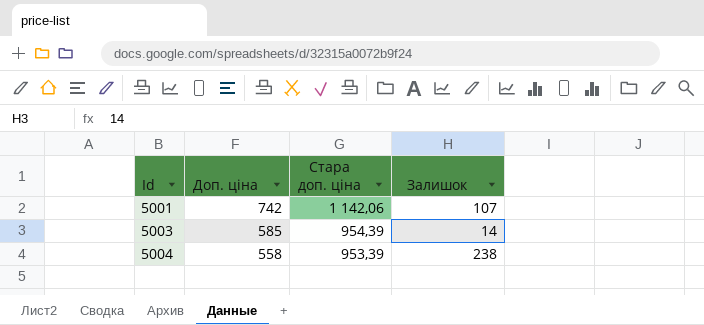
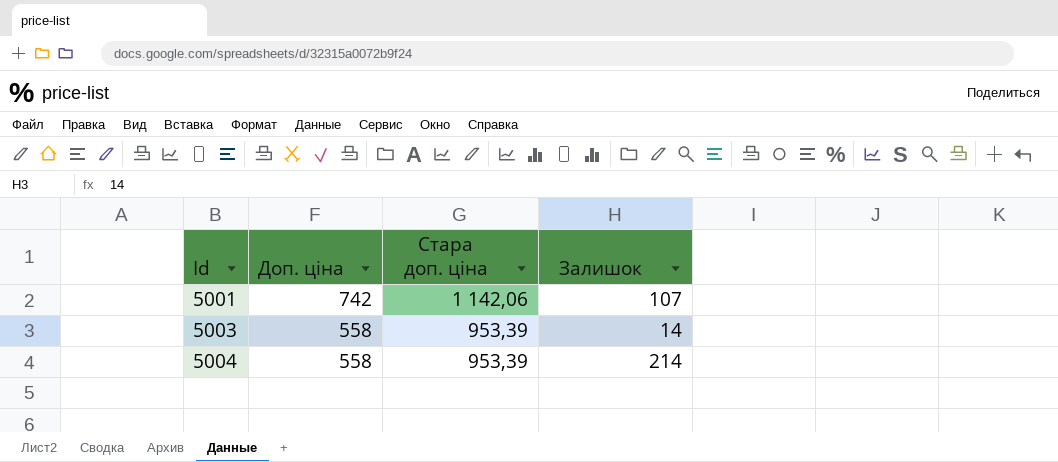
5003 | Доп. ціна: 585 -> 558
5003 | Стара доп. ціна: 954,39 -> 953,39
5004 | Залишок: 238 -> 214

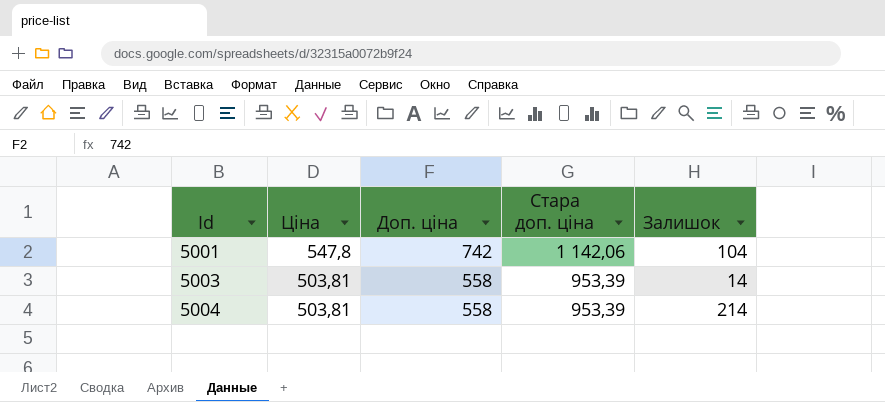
column Ціна | position: none -> 2
5001 | Залишок: 107 -> 104

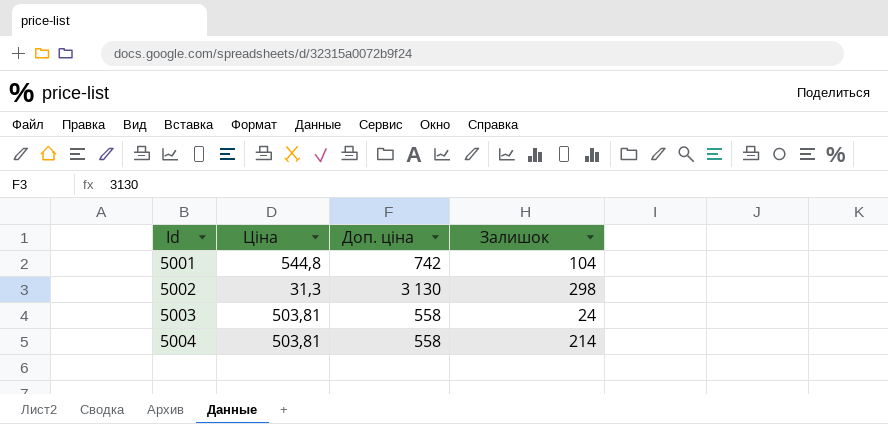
column Стара доп. ціна | position: 4 -> none
5001 | Ціна: 547,8 -> 544,8
row 5002: none -> 31,3 | 3 130 | 298
5003 | Залишок: 14 -> 24

